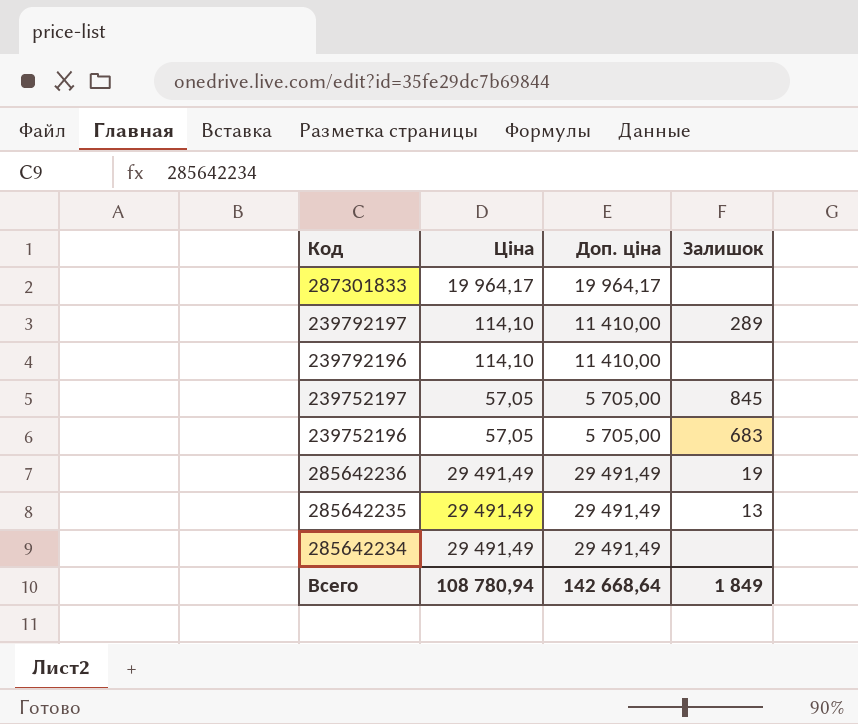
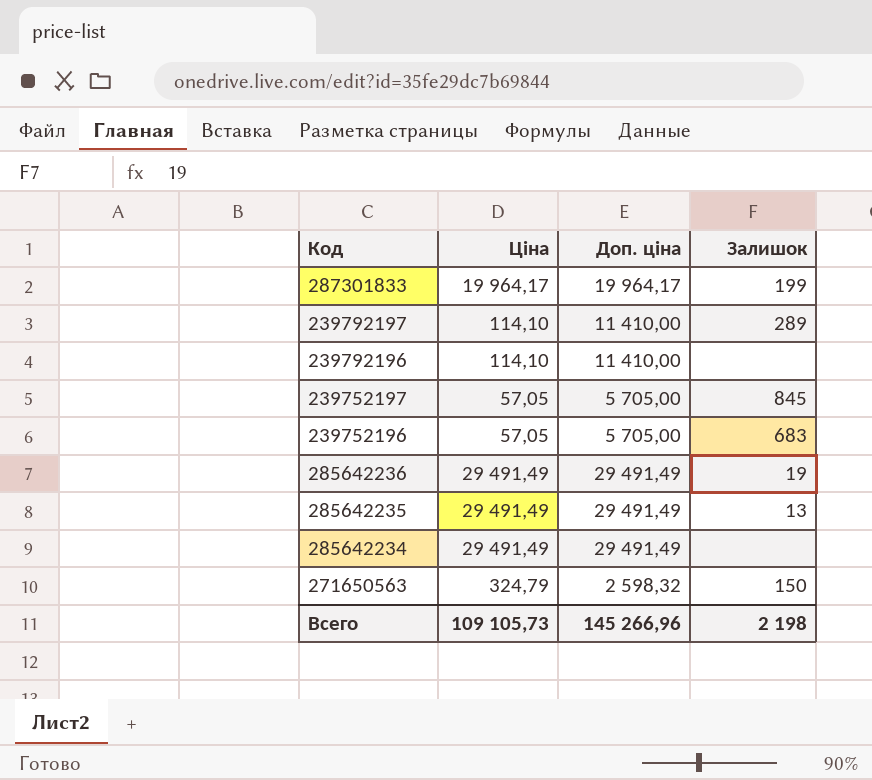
287301833 | Залишок: none -> 199
row 271650563: none -> 324,79 | 2 598,32 | 150
Всего | Ціна: 108 780,94 -> 109 105,73
Всего | Доп. ціна: 142 668,64 -> 145 266,96
Всего | Залишок: 1 849 -> 2 198

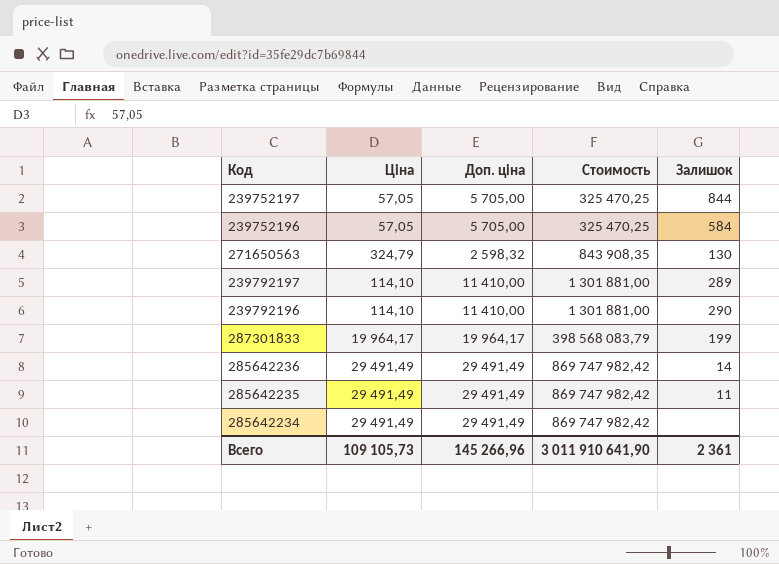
row order: none -> Стоимость ascending
column Стоимость | formula: none -> [Ціна] * [Доп. ціна]
239752197 | Залишок: 845 -> 844
239752196 | Залишок: 683 -> 584
271650563 | Залишок: 150 -> 130
239792196 | Залишок: none -> 290
285642236 | Залишок: 19 -> 14
285642235 | Залишок: 13 -> 11
Всего | Залишок: 2 198 -> 2 361

